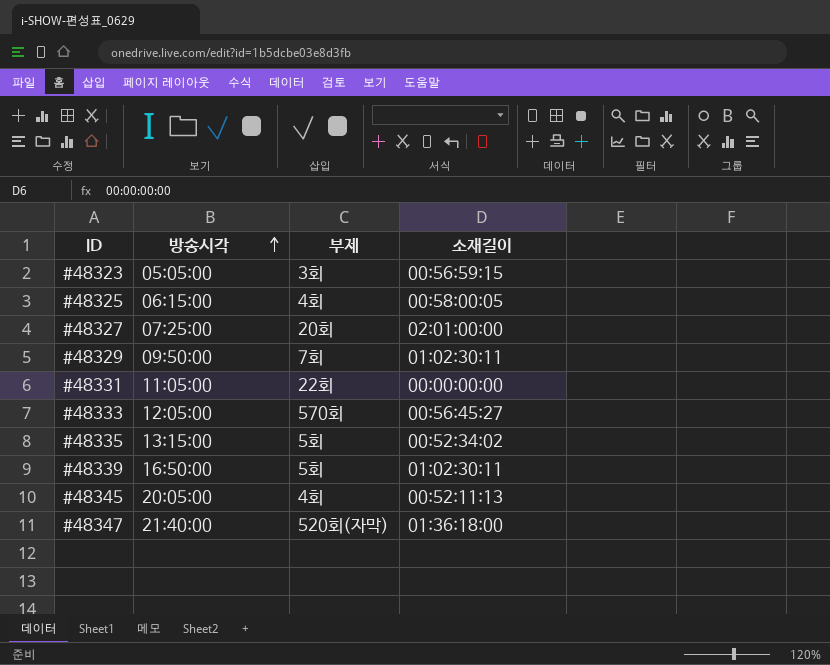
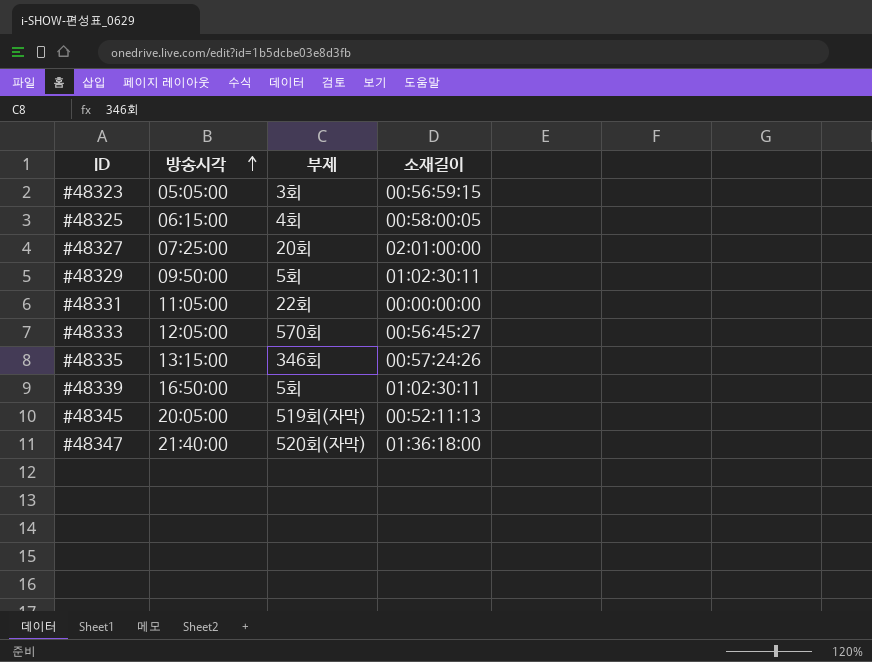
#48329 | 부제: 7회 -> 5회
#48335 | 부제: 5회 -> 346회
#48335 | 소재길이: 00:52:34:02 -> 00:57:24:26
#48345 | 부제: 4회 -> 519회(자막)

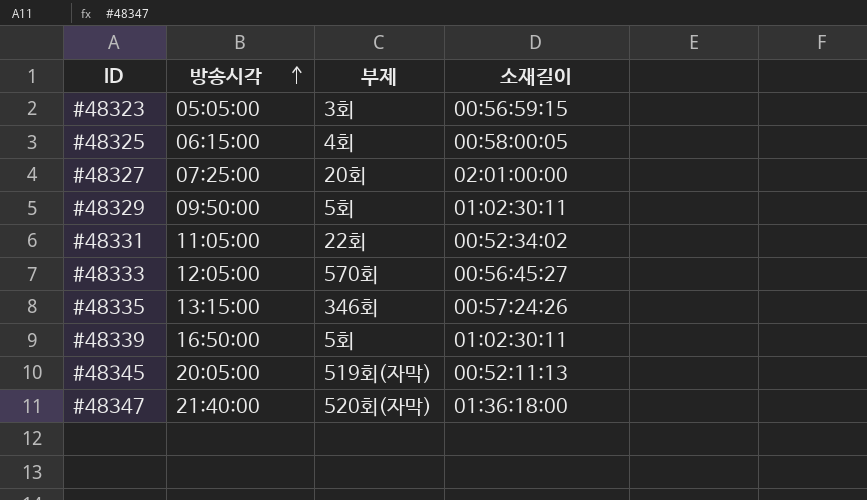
#48331 | 소재길이: 00:00:00:00 -> 00:52:34:02

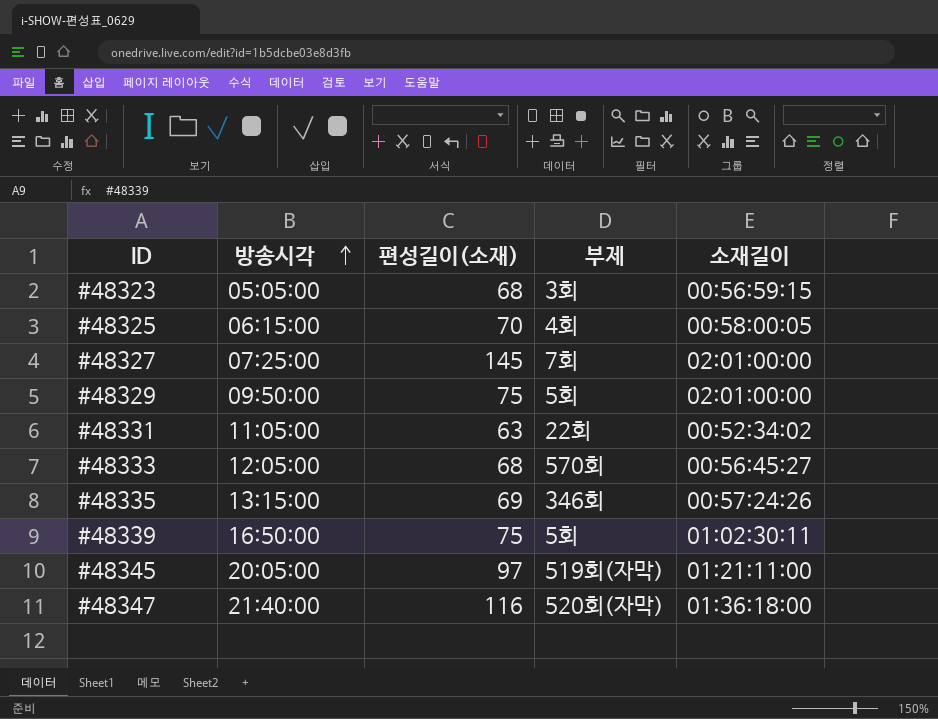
column 편성길이(소재) | position: none -> 3
#48327 | 부제: 20회 -> 7회
#48329 | 소재길이: 01:02:30:11 -> 02:01:00:00
#48345 | 소재길이: 00:52:11:13 -> 01:21:11:00

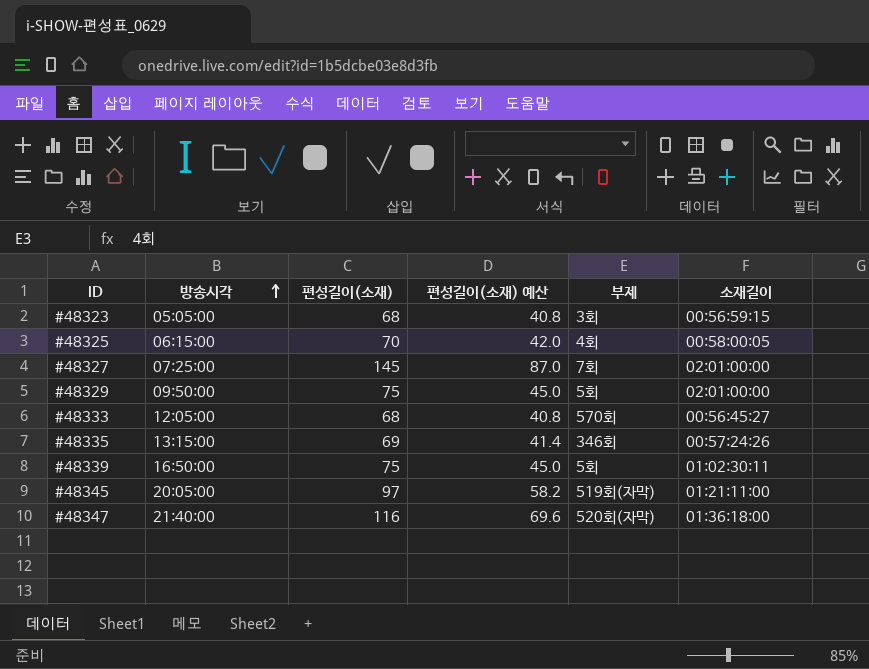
column 편성길이(소재) 예산 | formula: none -> [편성길이(소재)] * 0.6
row #48331: 11:05:00 | 63 | 22회 | 00:52:34:02 -> none

